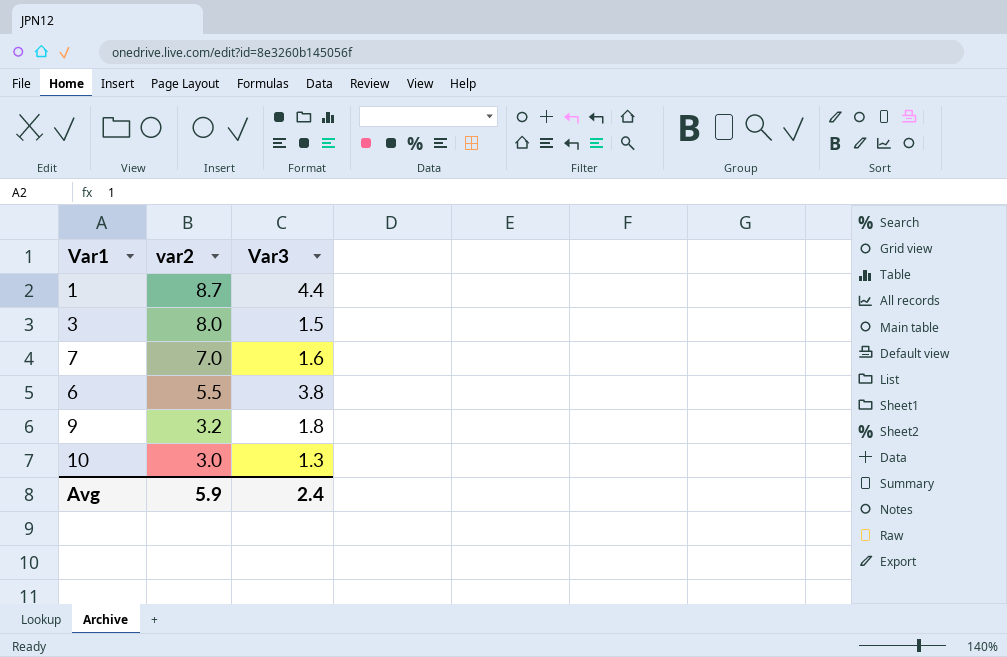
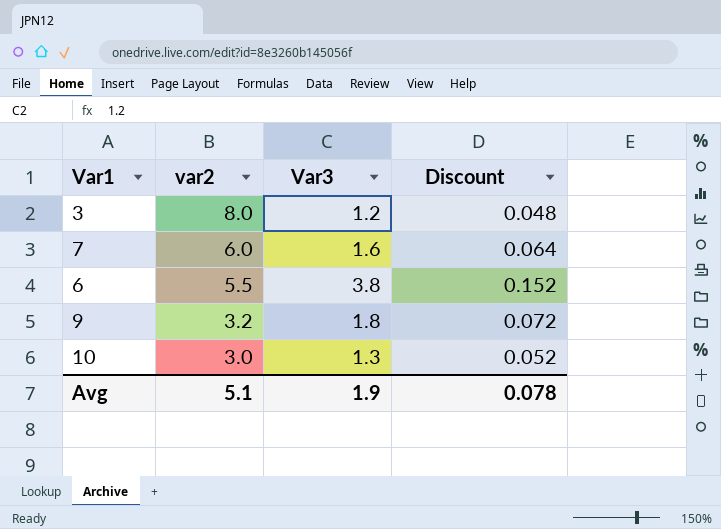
column Discount | formula: none -> [Var3] * 0.04
row 1: 8.7 | 4.4 -> none
3 | Var3: 1.5 -> 1.2
7 | var2: 7.0 -> 6.0
Avg | var2: 5.9 -> 5.1
Avg | Var3: 2.4 -> 1.9

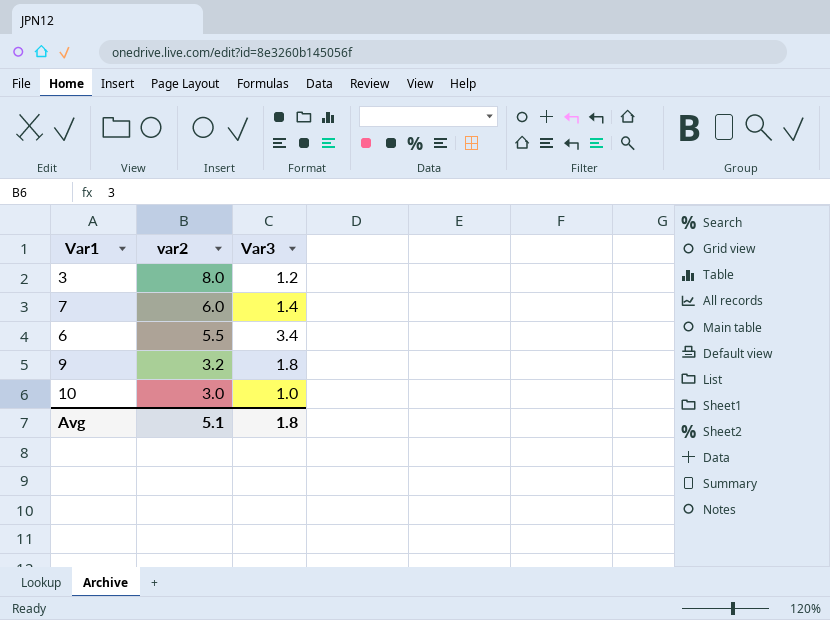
column Discount | formula: [Var3] * 0.04 -> none
7 | Var3: 1.6 -> 1.4
6 | Var3: 3.8 -> 3.4
10 | Var3: 1.3 -> 1.0
Avg | Var3: 1.9 -> 1.8

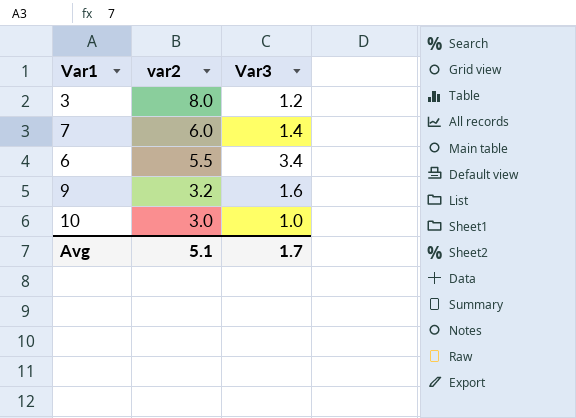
9 | Var3: 1.8 -> 1.6
Avg | Var3: 1.8 -> 1.7

